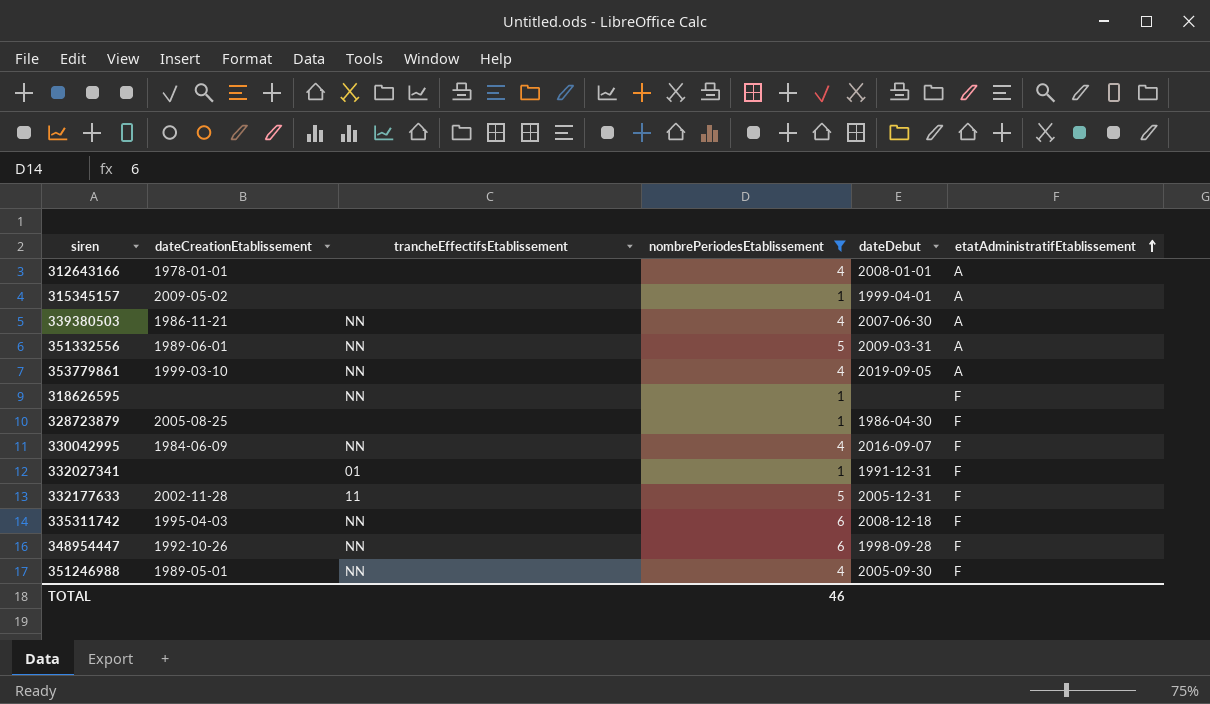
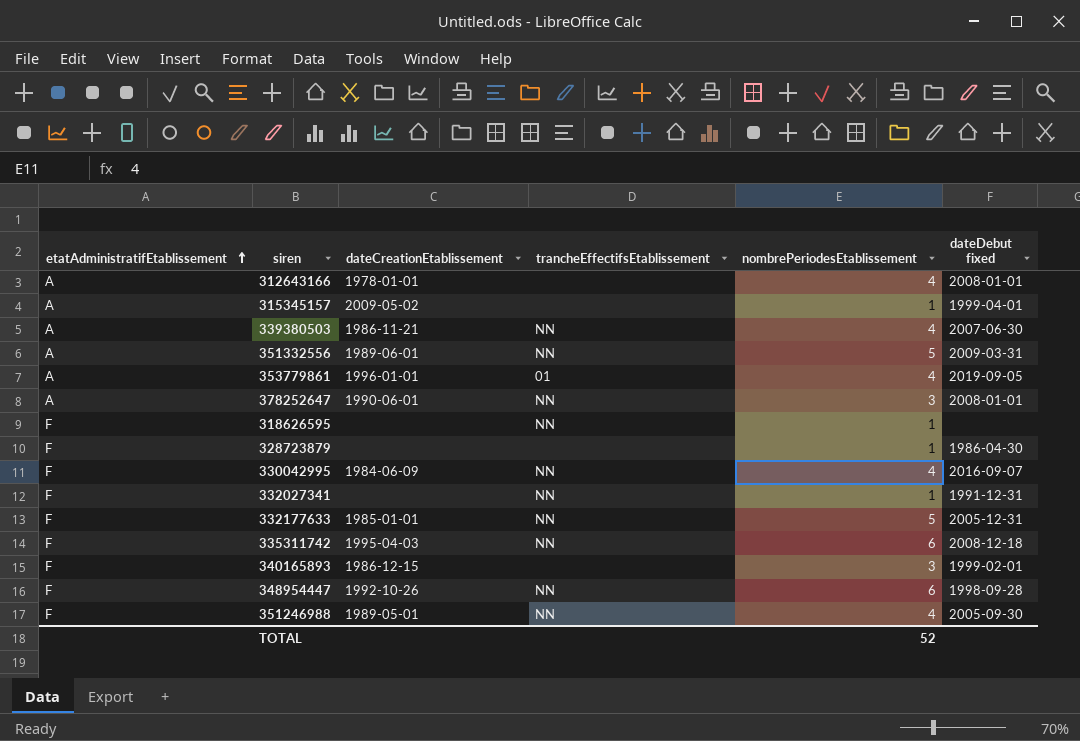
filter: nombrePeriodesEtablissement != 3 -> none
column etatAdministratifEtablissement | position: 6 -> 1
column name: dateDebut -> dateDebut fixed
353779861 | dateCreationEtablissement: 1999-03-10 -> 1996-01-01
353779861 | trancheEffectifsEtablissement: NN -> 01
328723879 | dateCreationEtablissement: 2005-08-25 -> none
332027341 | trancheEffectifsEtablissement: 01 -> NN
332177633 | dateCreationEtablissement: 2002-11-28 -> 1985-01-01
332177633 | trancheEffectifsEtablissement: 11 -> NN
TOTAL | nombrePeriodesEtablissement: 46 -> 52

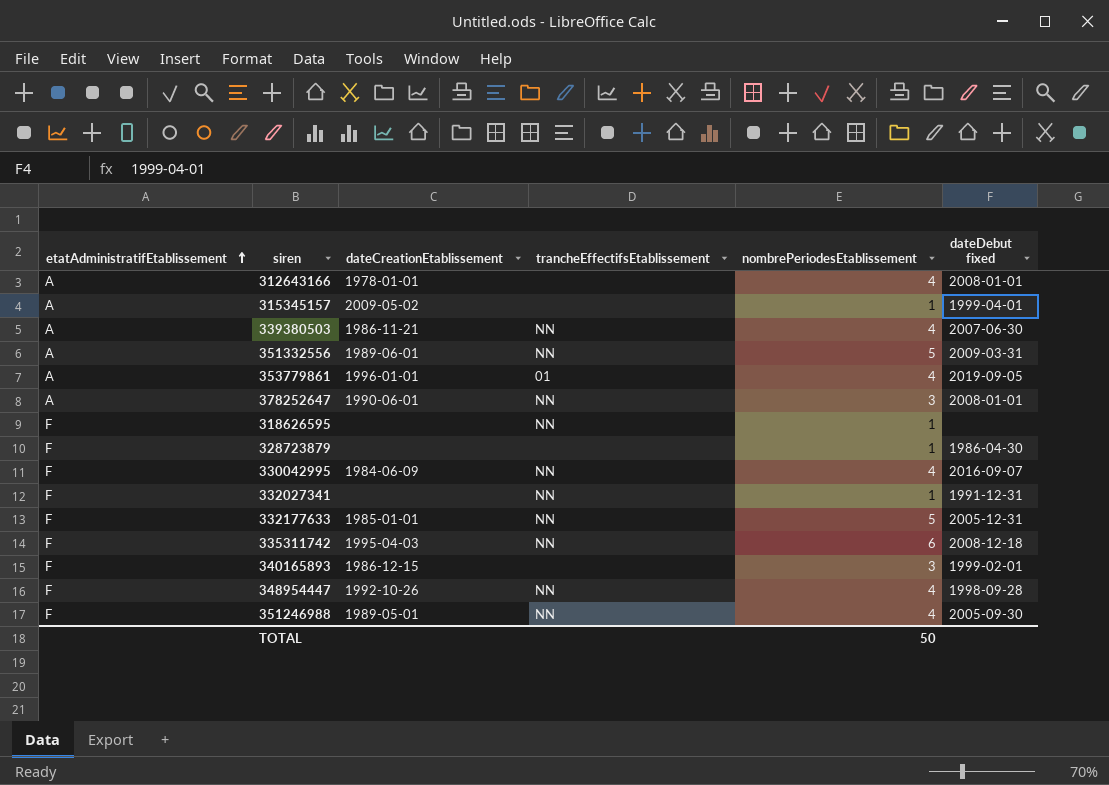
348954447 | nombrePeriodesEtablissement: 6 -> 4
TOTAL | nombrePeriodesEtablissement: 52 -> 50

